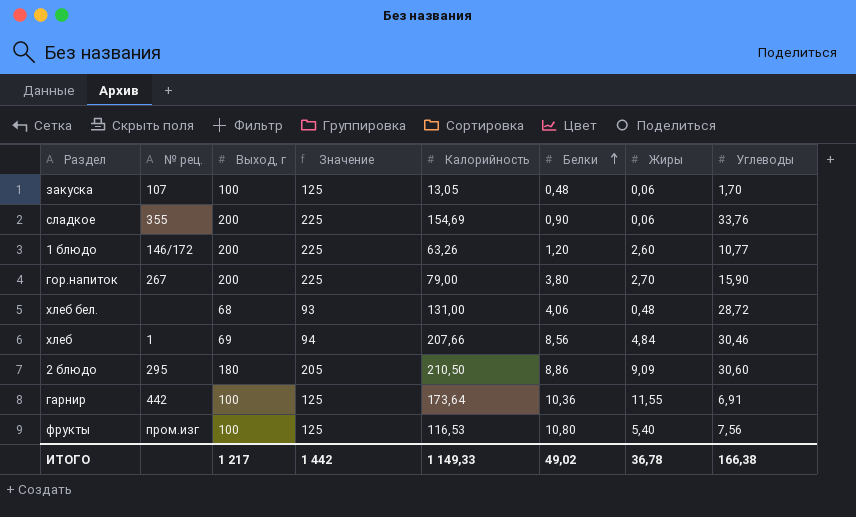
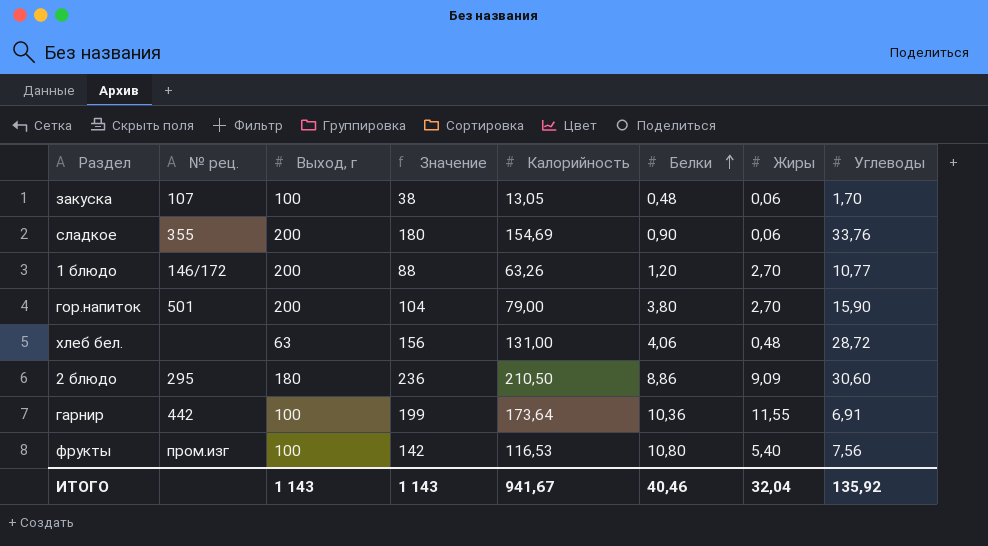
column Значение | formula: [Выход, г] + 25 -> [Калорийность] + 25
row хлеб: 1 | 69 | 94 | 207,66 | 8,56 | 4,84 | 30,46 -> none
1 блюдо | Жиры: 2,60 -> 2,70
гор.напиток | № рец.: 267 -> 501
хлеб бел. | Выход, г: 68 -> 63
ИТОГО | Выход, г: 1 217 -> 1 143
ИТОГО | Значение: 1 442 -> 1 143
ИТОГО | Калорийность: 1 149,33 -> 941,67
ИТОГО | Белки: 49,02 -> 40,46
ИТОГО | Жиры: 36,78 -> 32,04
ИТОГО | Углеводы: 166,38 -> 135,92

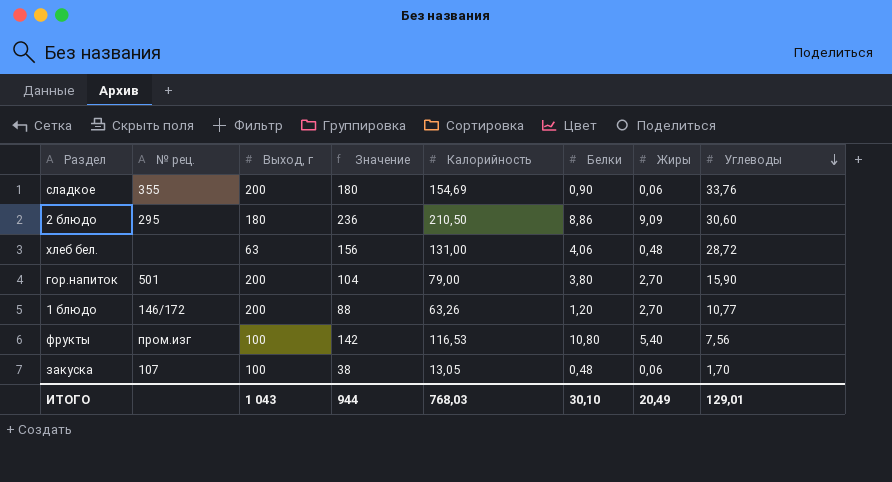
row order: Белки ascending -> Углеводы descending
row гарнир: 442 | 100 | 199 | 173,64 | 10,36 | 11,55 | 6,91 -> none
ИТОГО | Выход, г: 1 143 -> 1 043
ИТОГО | Значение: 1 143 -> 944
ИТОГО | Калорийность: 941,67 -> 768,03
ИТОГО | Белки: 40,46 -> 30,10
ИТОГО | Жиры: 32,04 -> 20,49
ИТОГО | Углеводы: 135,92 -> 129,01

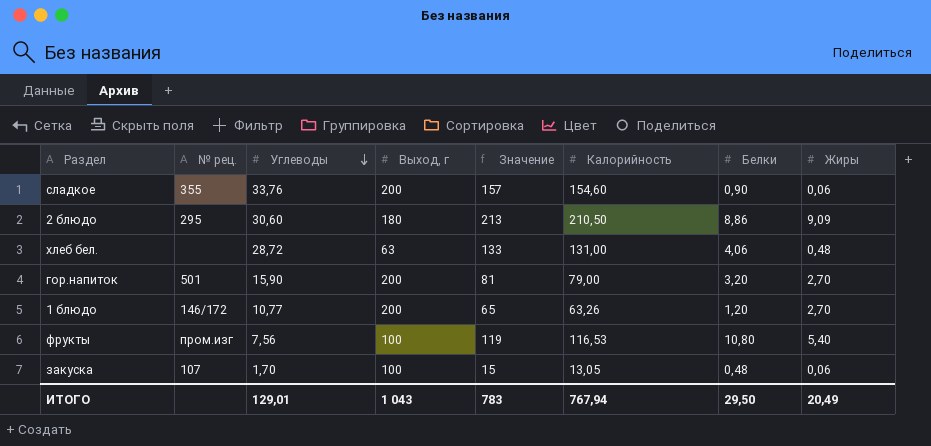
column Углеводы | position: 8 -> 3
column Значение | formula: [Калорийность] + 25 -> [Калорийность] + 2
сладкое | Калорийность: 154,69 -> 154,60
гор.напиток | Белки: 3,80 -> 3,20
ИТОГО | Значение: 944 -> 783
ИТОГО | Калорийность: 768,03 -> 767,94
ИТОГО | Белки: 30,10 -> 29,50

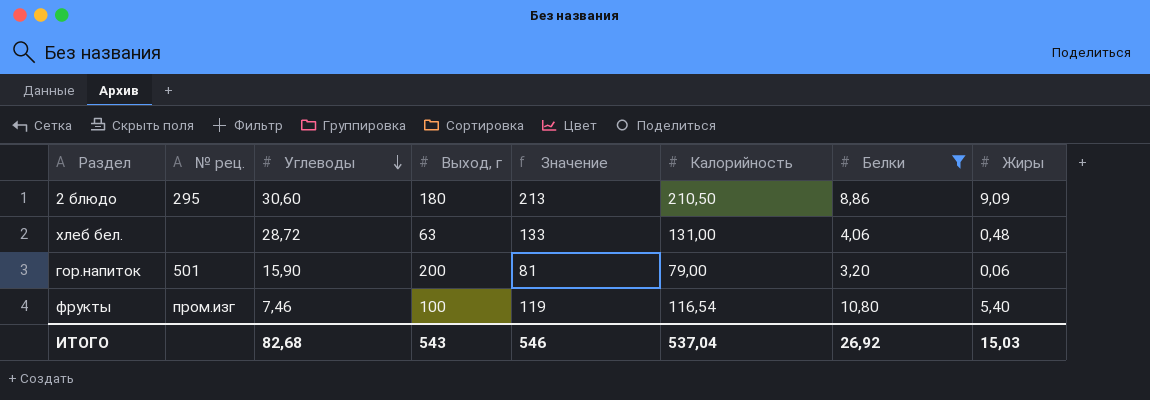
filter: none -> Белки >= 3,20
гор.напиток | Жиры: 2,70 -> 0,06
фрукты | Углеводы: 7,56 -> 7,46
фрукты | Калорийность: 116,53 -> 116,54
ИТОГО | Углеводы: 129,01 -> 82,68
ИТОГО | Выход, г: 1 043 -> 543
ИТОГО | Значение: 783 -> 546
ИТОГО | Калорийность: 767,94 -> 537,04
ИТОГО | Белки: 29,50 -> 26,92
ИТОГО | Жиры: 20,49 -> 15,03

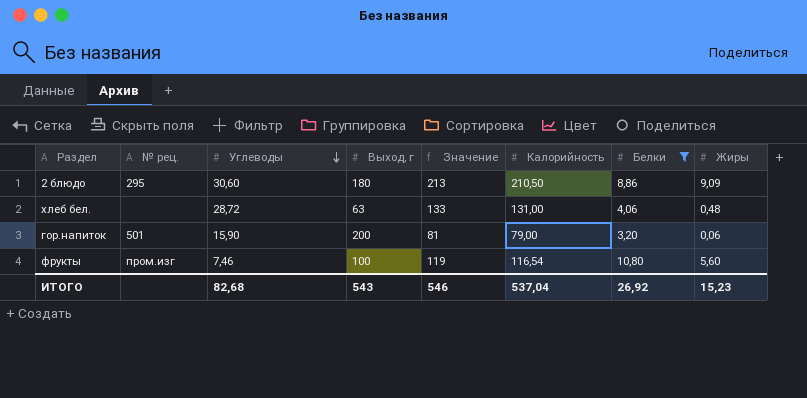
фрукты | Жиры: 5,40 -> 5,60
ИТОГО | Жиры: 15,03 -> 15,23

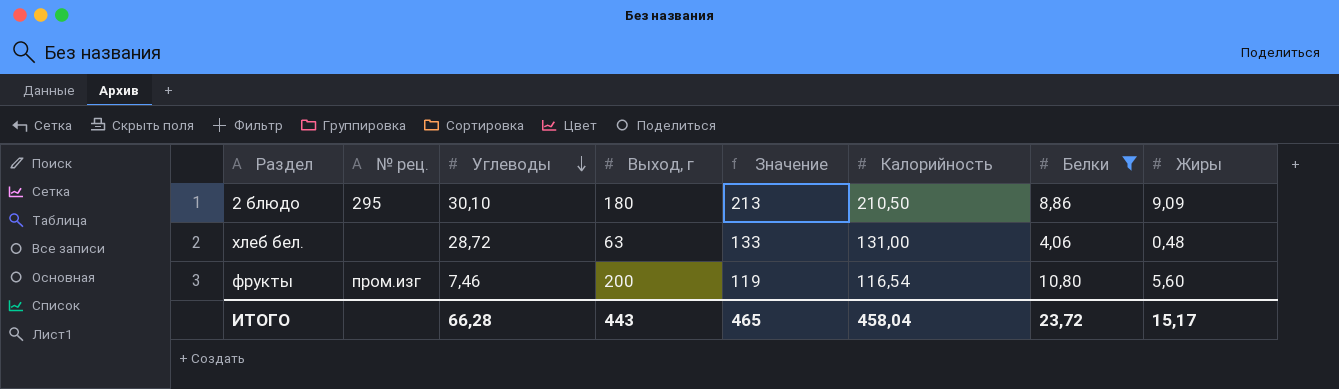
row гор.напиток: 501 | 15,90 | 200 | 81 | 79,00 | 3,20 | 0,06 -> none
2 блюдо | Углеводы: 30,60 -> 30,10
фрукты | Выход, г: 100 -> 200
ИТОГО | Углеводы: 82,68 -> 66,28
ИТОГО | Выход, г: 543 -> 443
ИТОГО | Значение: 546 -> 465
ИТОГО | Калорийность: 537,04 -> 458,04
ИТОГО | Белки: 26,92 -> 23,72
ИТОГО | Жиры: 15,23 -> 15,17

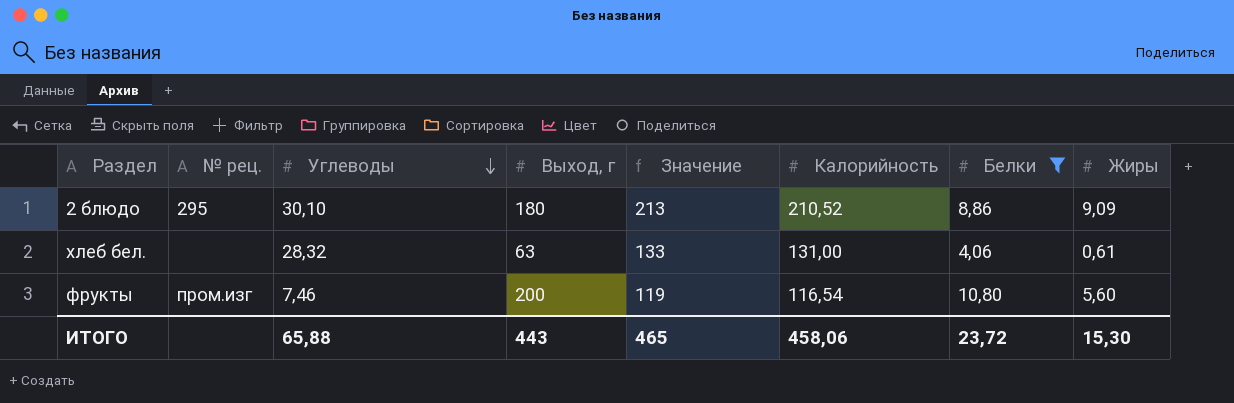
2 блюдо | Калорийность: 210,50 -> 210,52
хлеб бел. | Углеводы: 28,72 -> 28,32
хлеб бел. | Жиры: 0,48 -> 0,61
ИТОГО | Углеводы: 66,28 -> 65,88
ИТОГО | Калорийность: 458,04 -> 458,06
ИТОГО | Жиры: 15,17 -> 15,30

